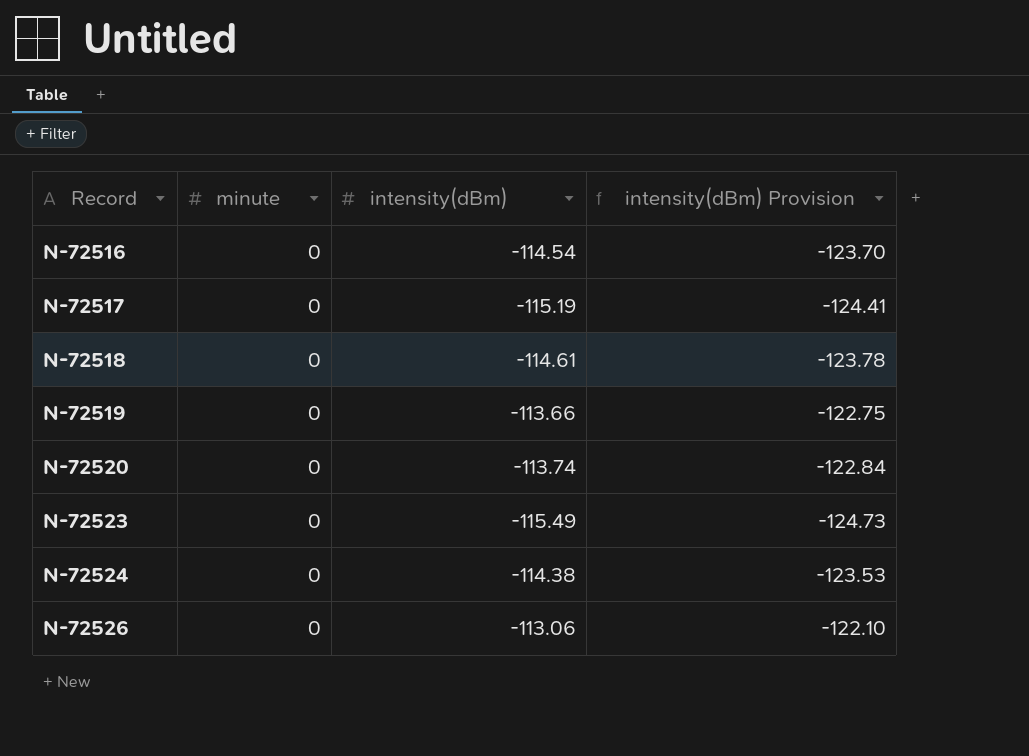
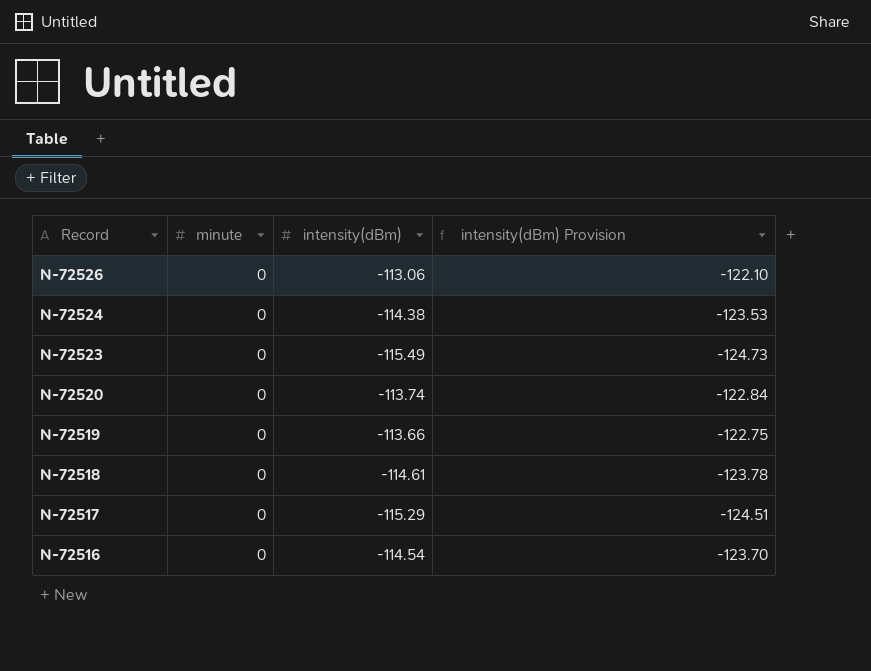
row order: Record ascending -> Record descending
N-72517 | intensity(dBm): -115.19 -> -115.29
N-72517 | intensity(dBm) Provision: -124.41 -> -124.51

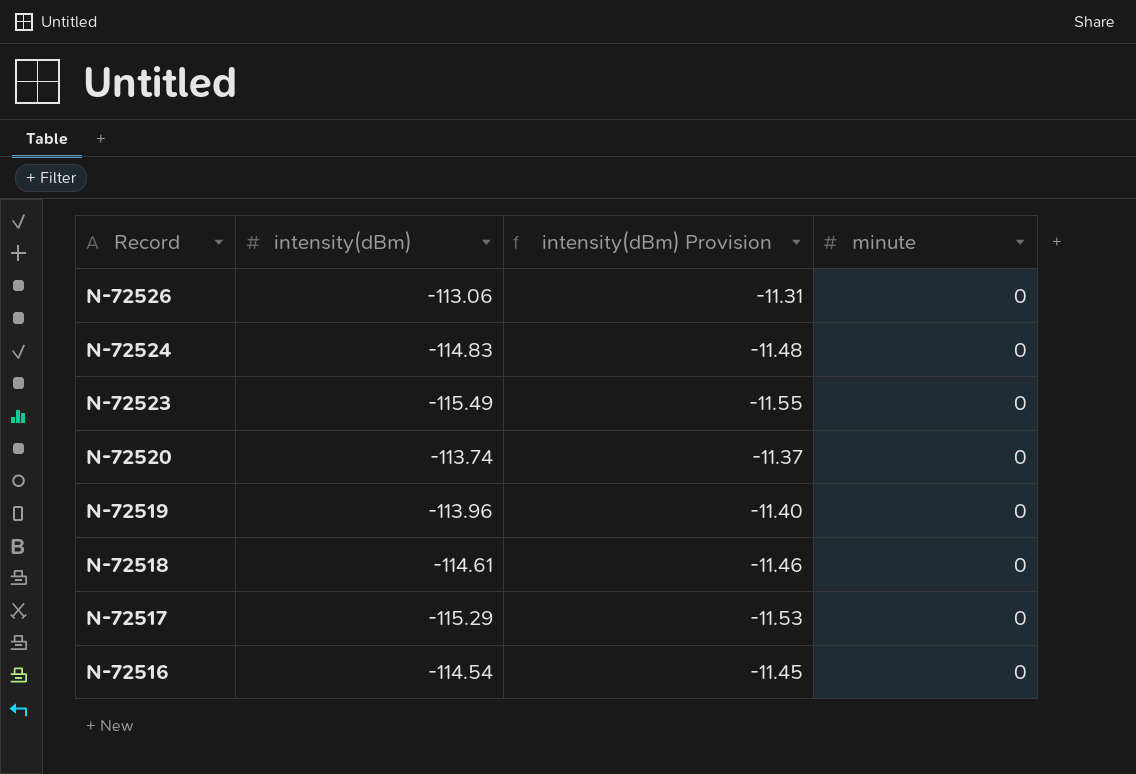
column intensity(dBm) Provision | formula: [intensity(dBm)] * 1.08 -> [intensity(dBm)] * 0.1
column minute | position: 2 -> 4
N-72524 | intensity(dBm): -114.38 -> -114.83
N-72519 | intensity(dBm): -113.66 -> -113.96

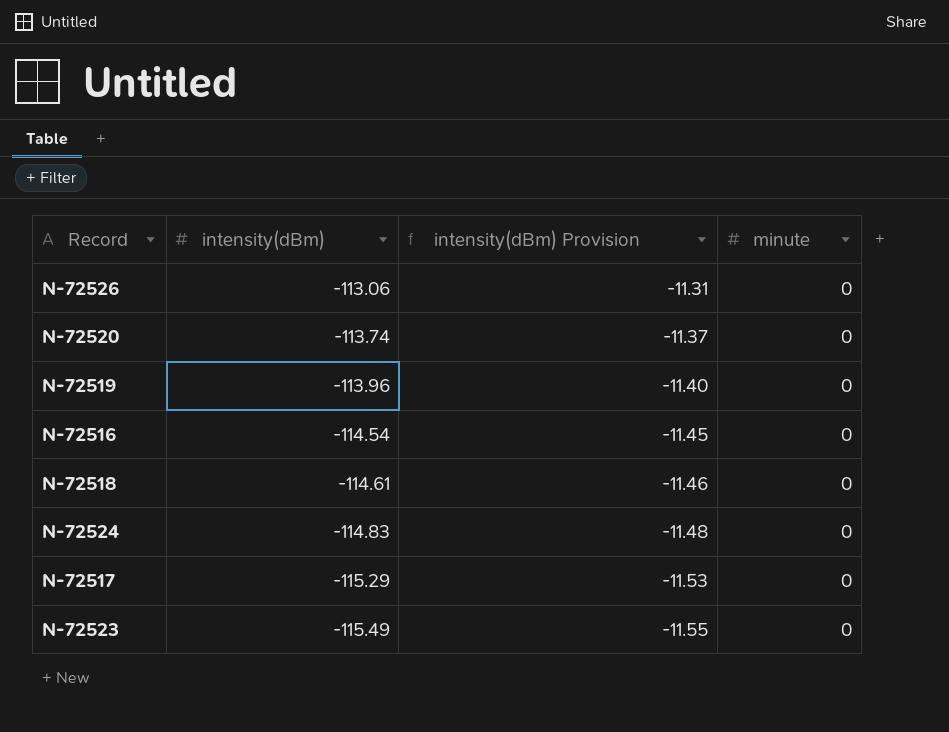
row order: Record descending -> intensity(dBm) descending

